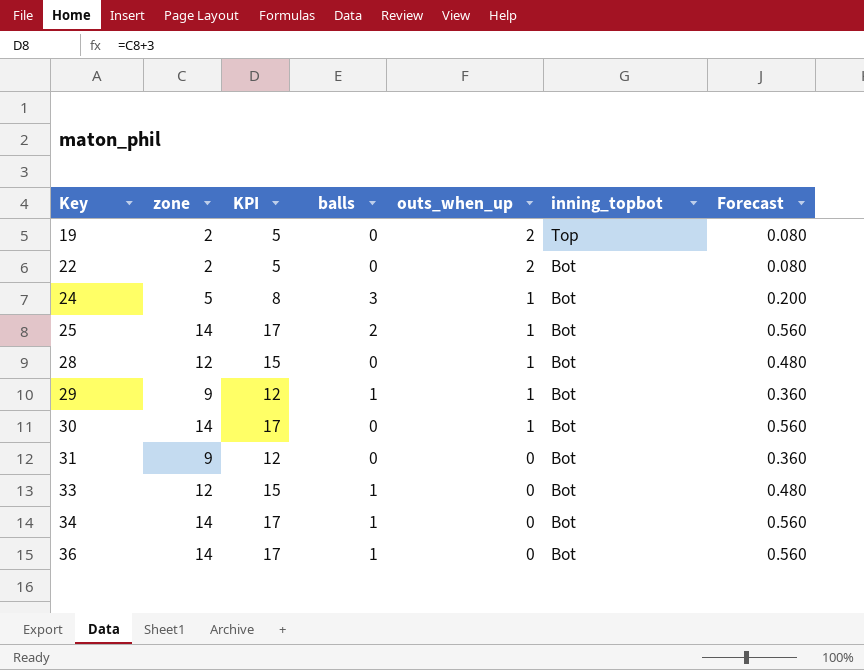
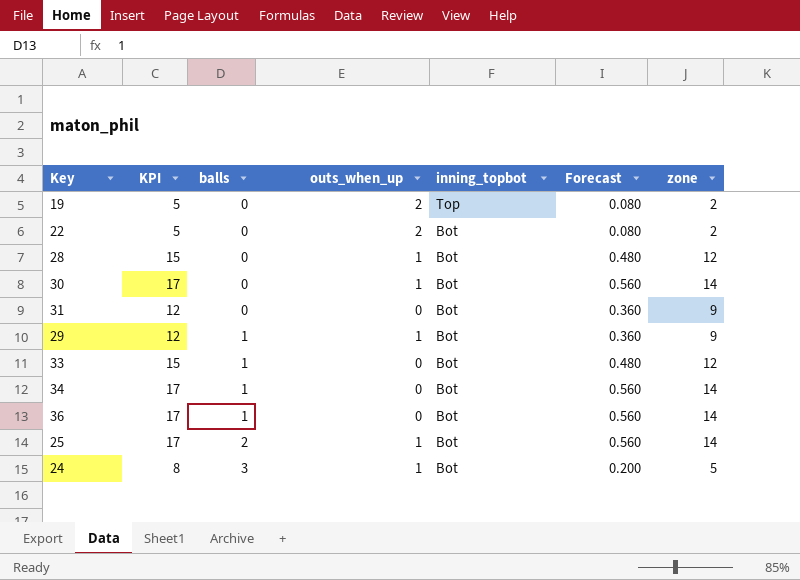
row order: Key ascending -> balls ascending
column zone | position: 2 -> 7

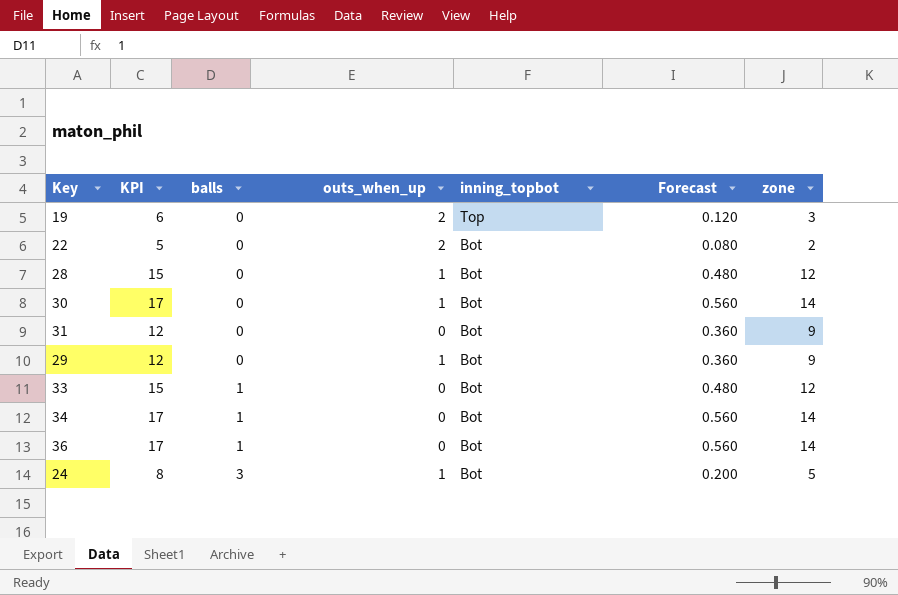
row 25: 17 | 2 | 1 | Bot | 0.560 | 14 -> none
19 | KPI: 5 -> 6
19 | Forecast: 0.080 -> 0.120
19 | zone: 2 -> 3
29 | balls: 1 -> 0

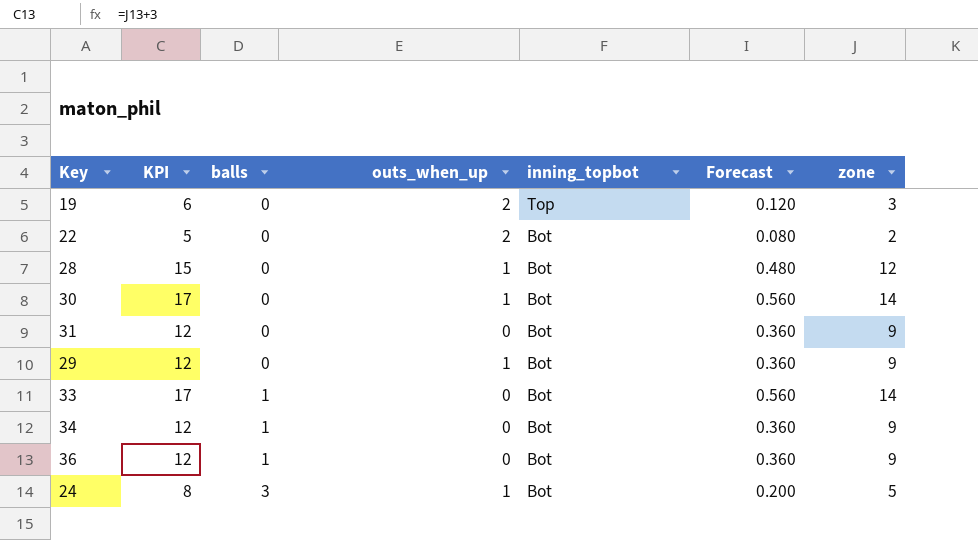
33 | KPI: 15 -> 17
33 | Forecast: 0.480 -> 0.560
33 | zone: 12 -> 14
34 | KPI: 17 -> 12
34 | Forecast: 0.560 -> 0.360
34 | zone: 14 -> 9
36 | KPI: 17 -> 12
36 | Forecast: 0.560 -> 0.360
36 | zone: 14 -> 9

